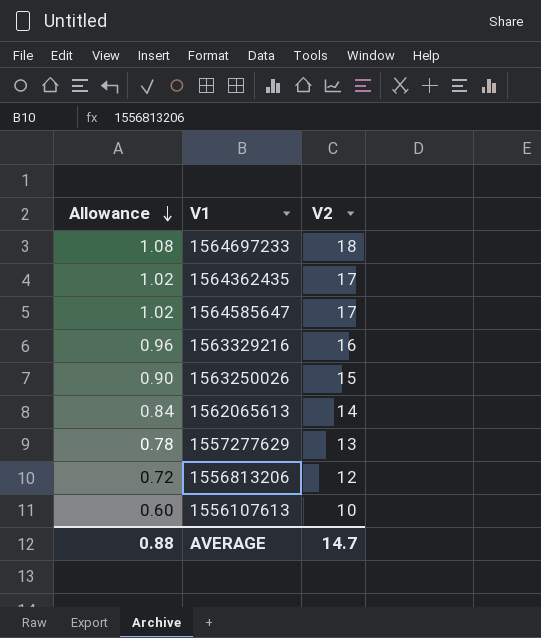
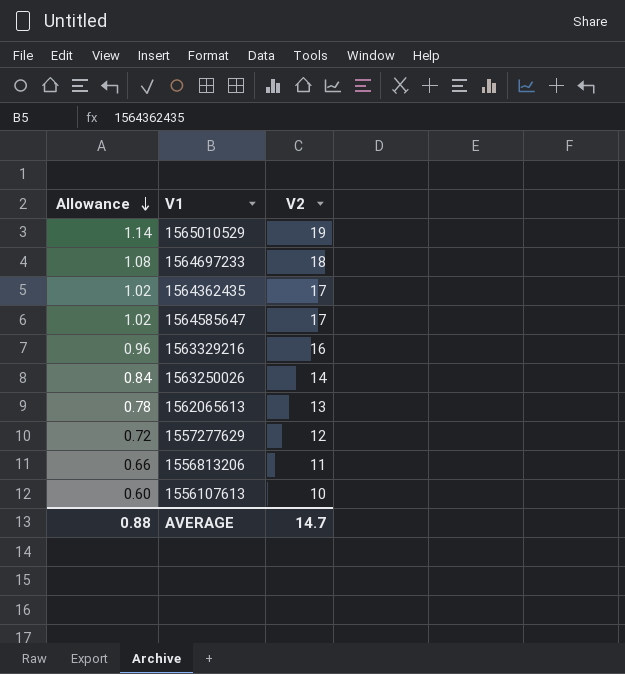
row 1565010529: none -> 1.14 | 19
1563250026 | Allowance: 0.90 -> 0.84
1563250026 | V2: 15 -> 14
1562065613 | Allowance: 0.84 -> 0.78
1562065613 | V2: 14 -> 13
1557277629 | Allowance: 0.78 -> 0.72
1557277629 | V2: 13 -> 12
1556813206 | Allowance: 0.72 -> 0.66
1556813206 | V2: 12 -> 11

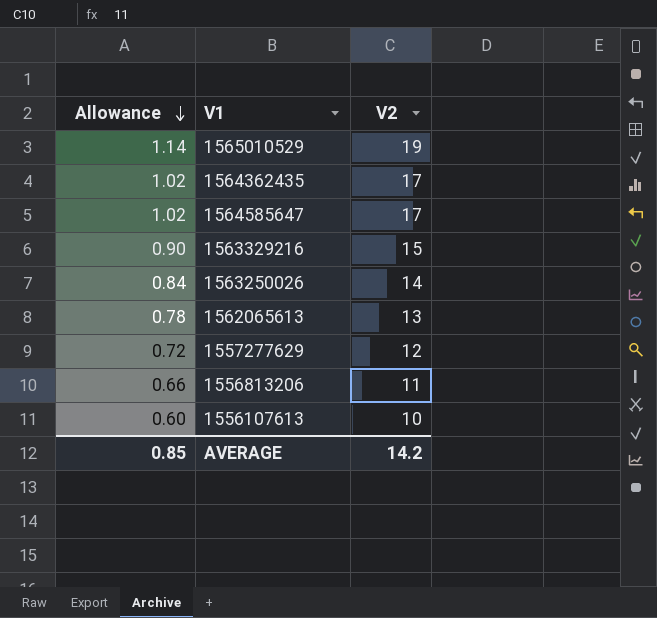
row 1564697233: 1.08 | 18 -> none
1563329216 | Allowance: 0.96 -> 0.90
1563329216 | V2: 16 -> 15
AVERAGE | Allowance: 0.88 -> 0.85
AVERAGE | V2: 14.7 -> 14.2

